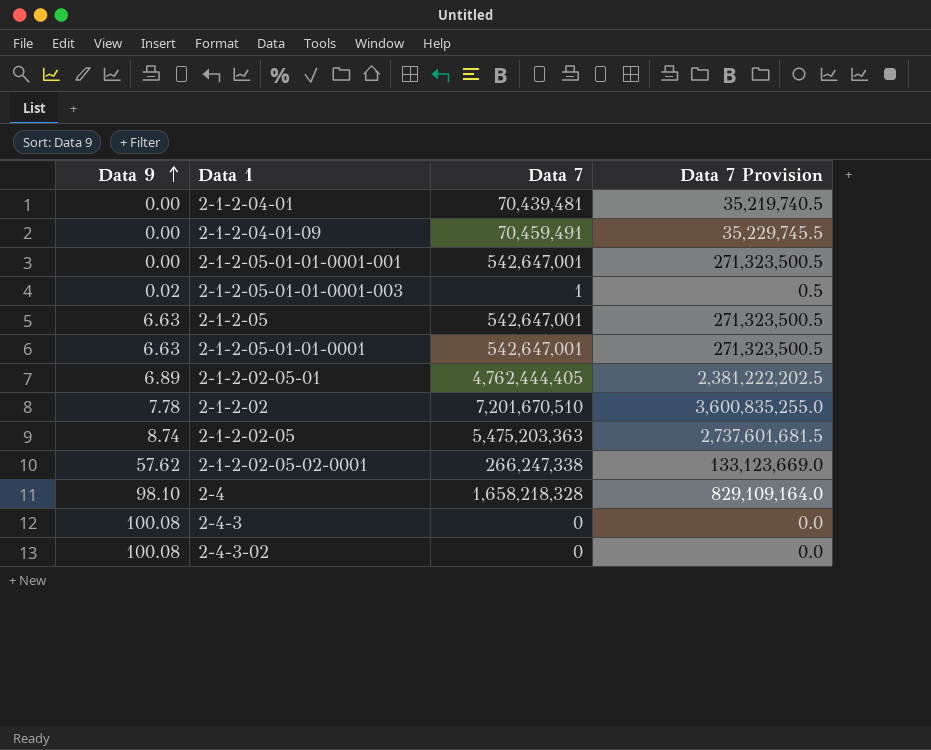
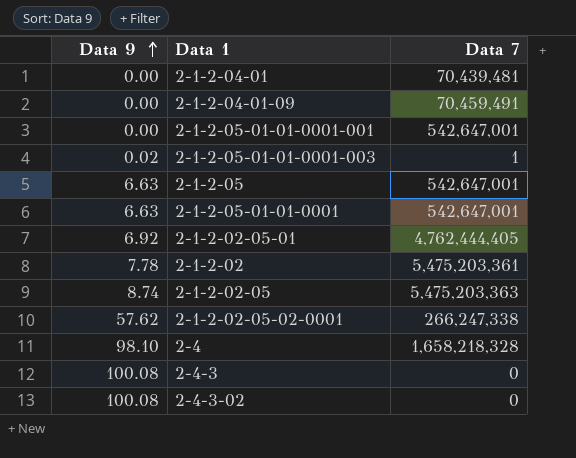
column Data 7 Provision | formula: [Data 7] * 0.5 -> none
2-1-2-02-05-01 | Data 9: 6.89 -> 6.92
2-1-2-02 | Data 7: 7,201,670,510 -> 5,475,203,361

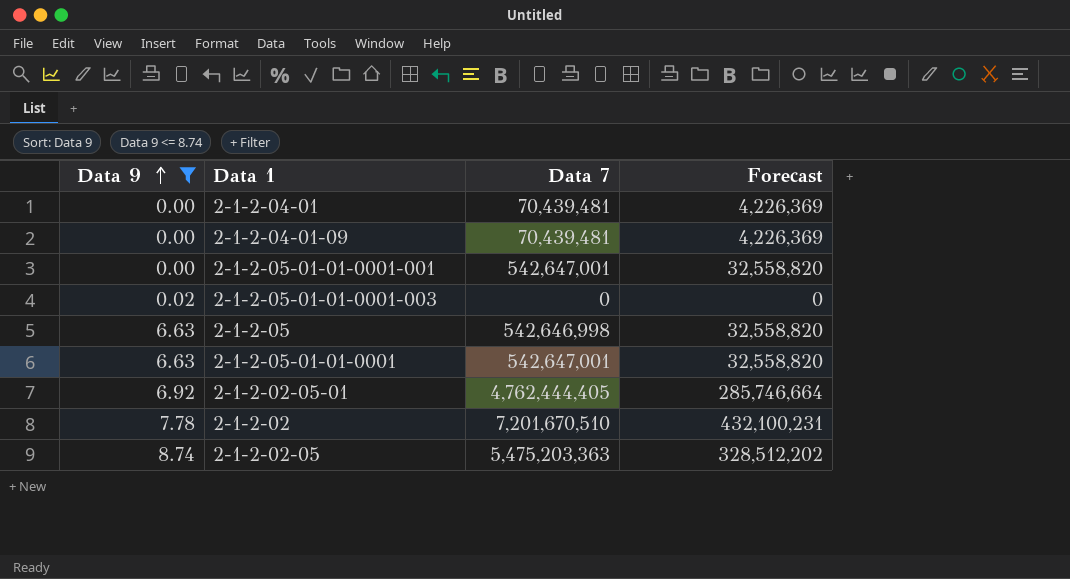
filter: none -> Data 9 <= 8.74
column Forecast | formula: none -> [Data 7] * 0.06
2-1-2-04-01-09 | Data 7: 70,459,491 -> 70,439,481
2-1-2-05-01-01-0001-003 | Data 7: 1 -> 0
2-1-2-05 | Data 7: 542,647,001 -> 542,646,998
2-1-2-02 | Data 7: 5,475,203,361 -> 7,201,670,510

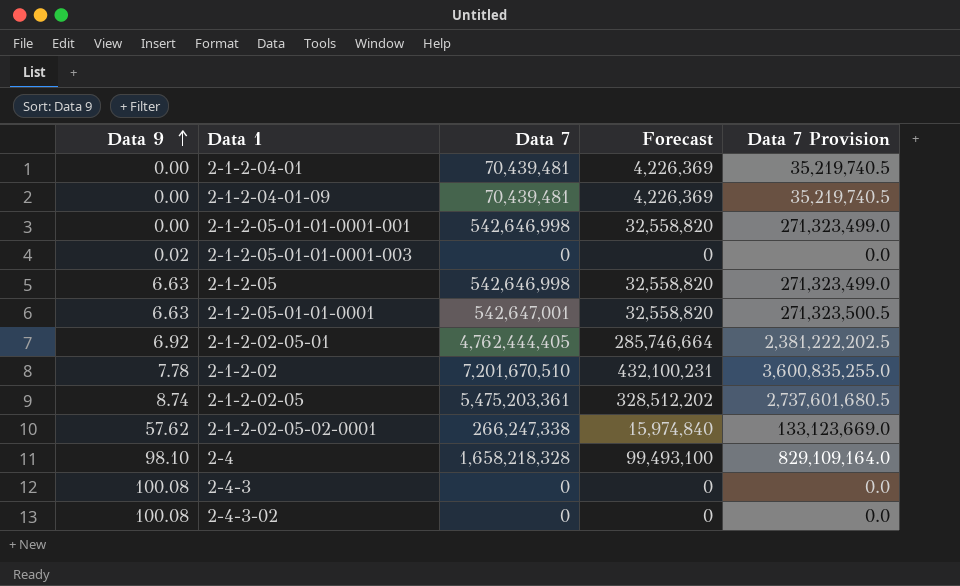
filter: Data 9 <= 8.74 -> none
column Data 7 Provision | formula: none -> [Data 7] * 0.5
2-1-2-05-01-01-0001-001 | Data 7: 542,647,001 -> 542,646,998
2-1-2-02-05 | Data 7: 5,475,203,363 -> 5,475,203,361

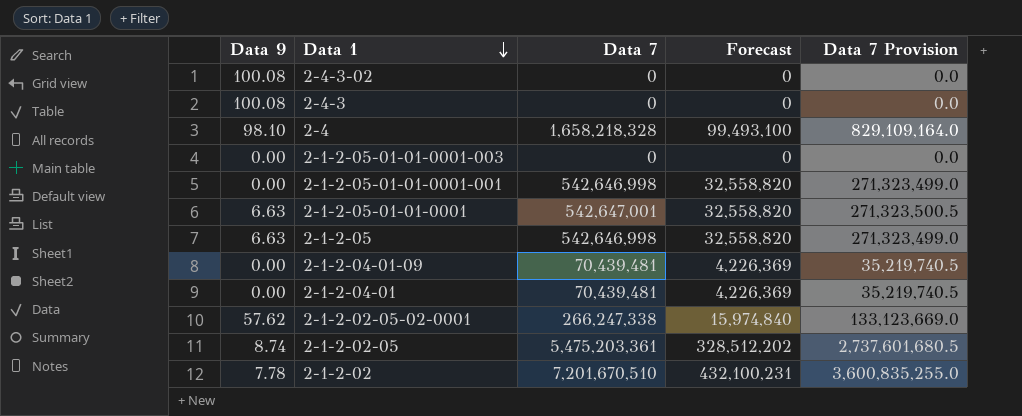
row order: Data 9 ascending -> Data 1 descending
row 2-1-2-02-05-01: 6.92 | 4,762,444,405 | 285,746,664 | 2,381,222,202.5 -> none
2-1-2-05-01-01-0001-003 | Data 9: 0.02 -> 0.00

